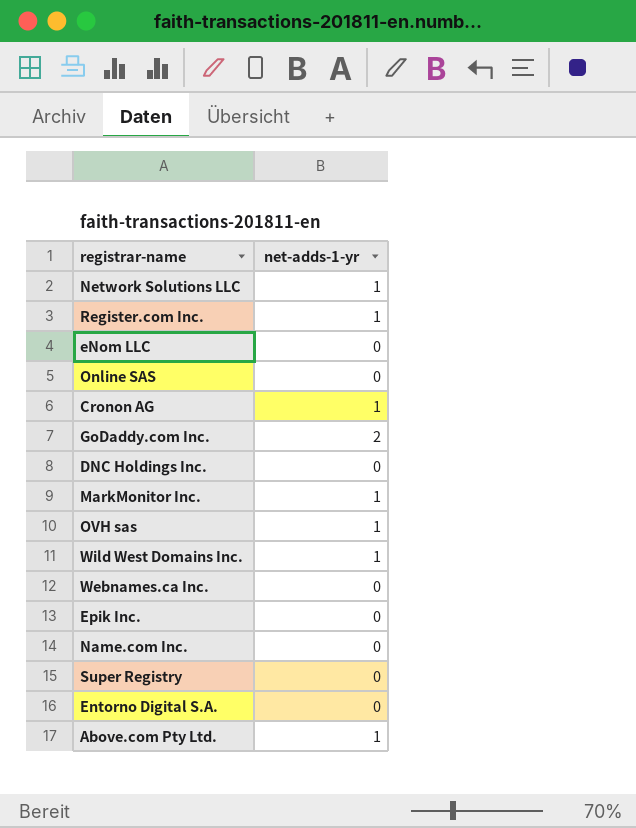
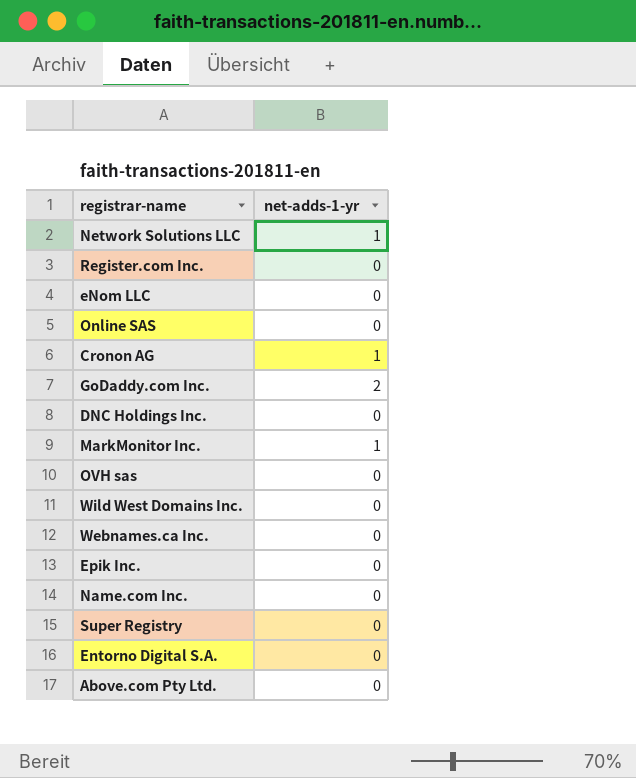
Register.com Inc. | net-adds-1-yr: 1 -> 0
OVH sas | net-adds-1-yr: 1 -> 0
Wild West Domains Inc. | net-adds-1-yr: 1 -> 0
Above.com Pty Ltd. | net-adds-1-yr: 1 -> 0

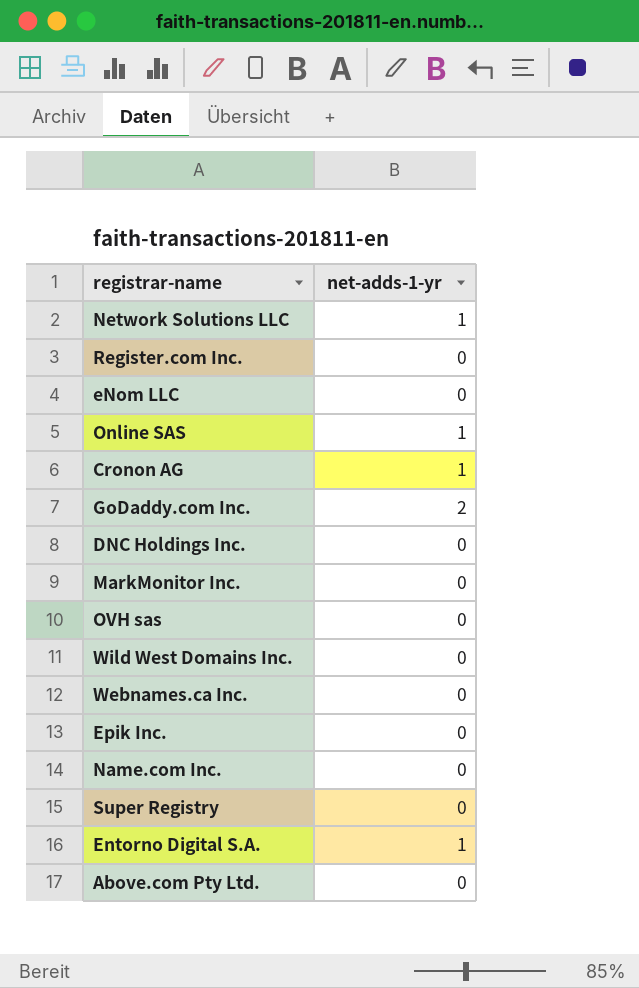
Online SAS | net-adds-1-yr: 0 -> 1
MarkMonitor Inc. | net-adds-1-yr: 1 -> 0
Entorno Digital S.A. | net-adds-1-yr: 0 -> 1

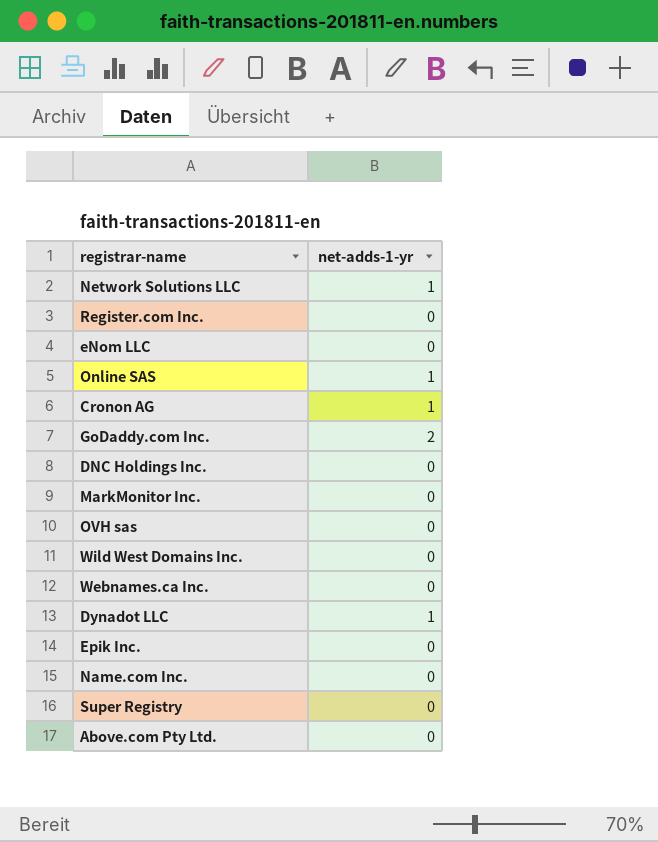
row Entorno Digital S.A.: 1 -> none
row Dynadot LLC: none -> 1

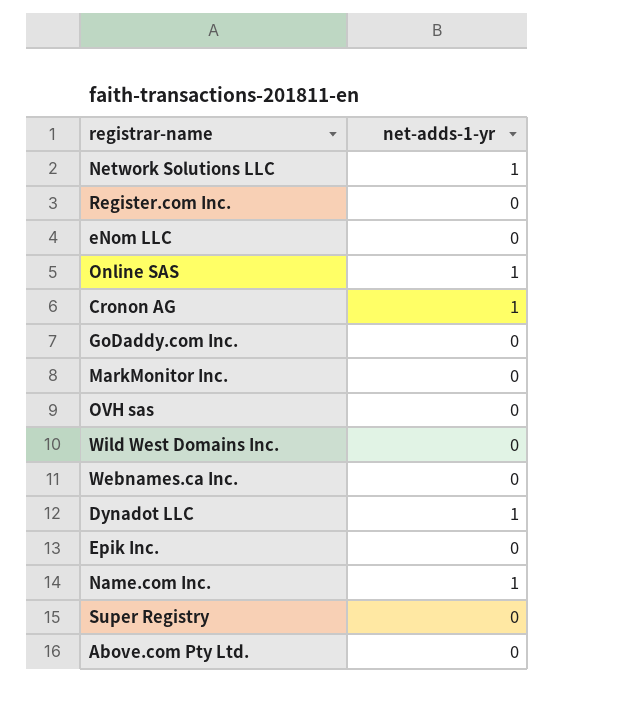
row DNC Holdings Inc.: 0 -> none
GoDaddy.com Inc. | net-adds-1-yr: 2 -> 0
Name.com Inc. | net-adds-1-yr: 0 -> 1

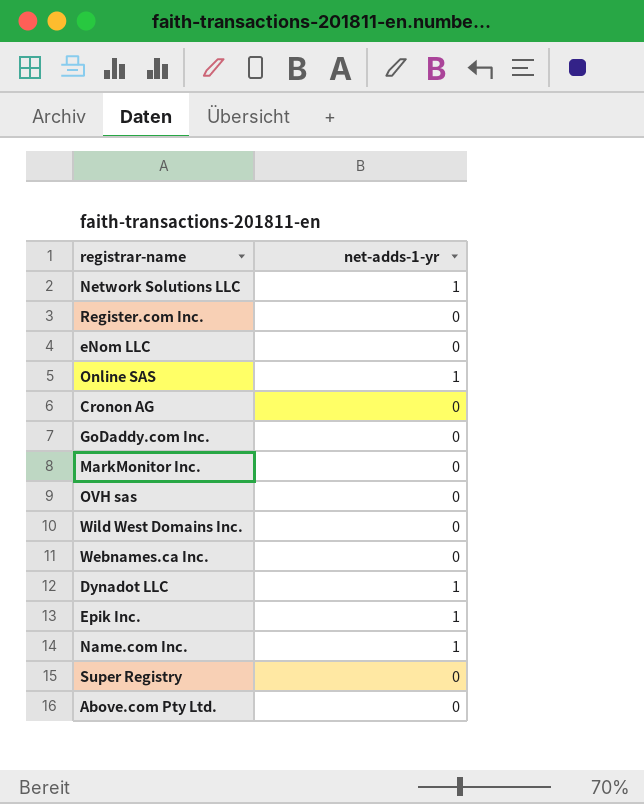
Cronon AG | net-adds-1-yr: 1 -> 0
Epik Inc. | net-adds-1-yr: 0 -> 1

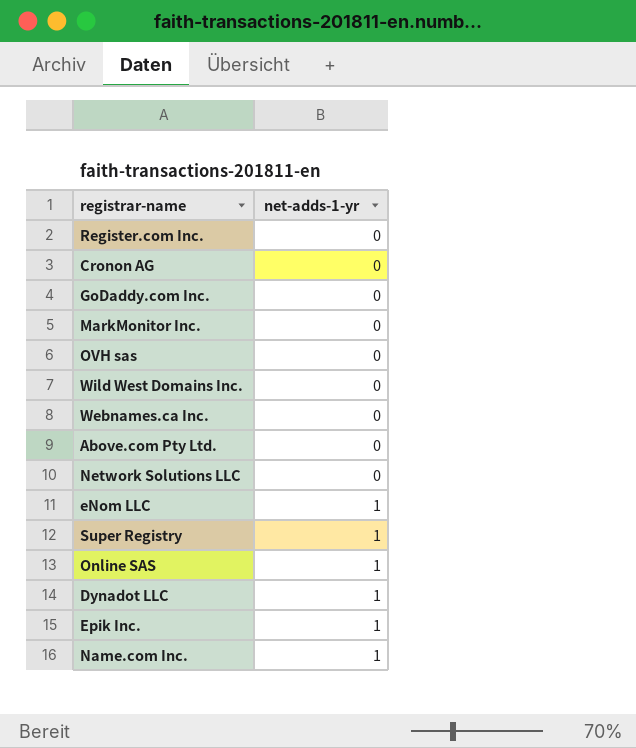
row order: none -> net-adds-1-yr ascending
Network Solutions LLC | net-adds-1-yr: 1 -> 0
eNom LLC | net-adds-1-yr: 0 -> 1
Super Registry | net-adds-1-yr: 0 -> 1

